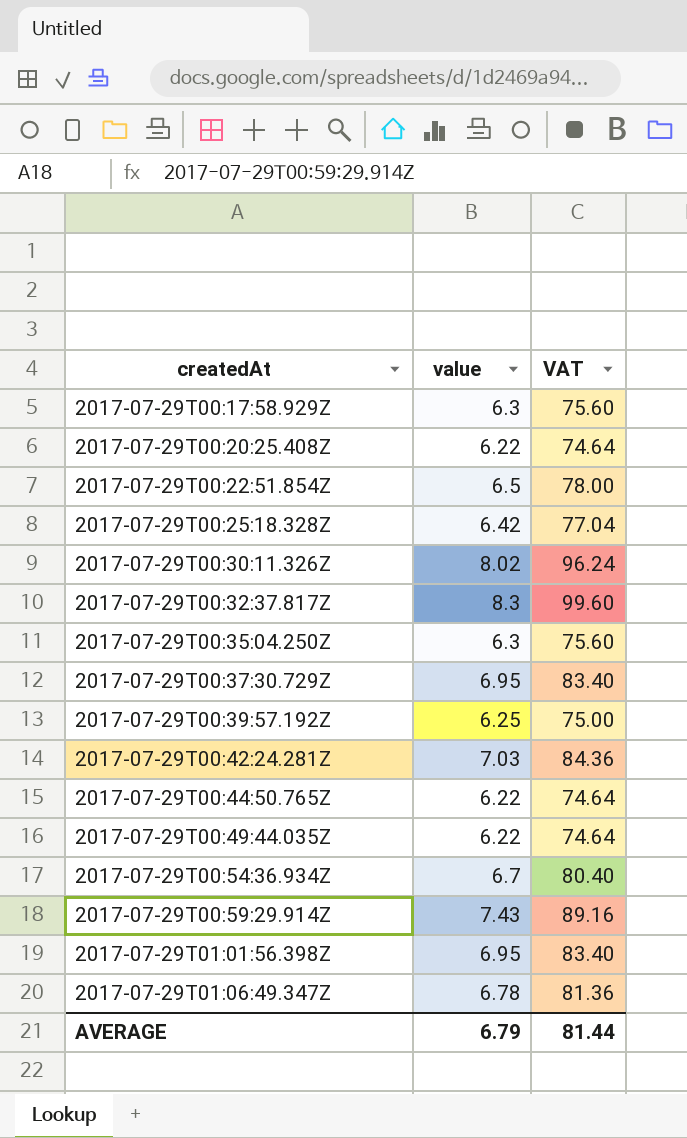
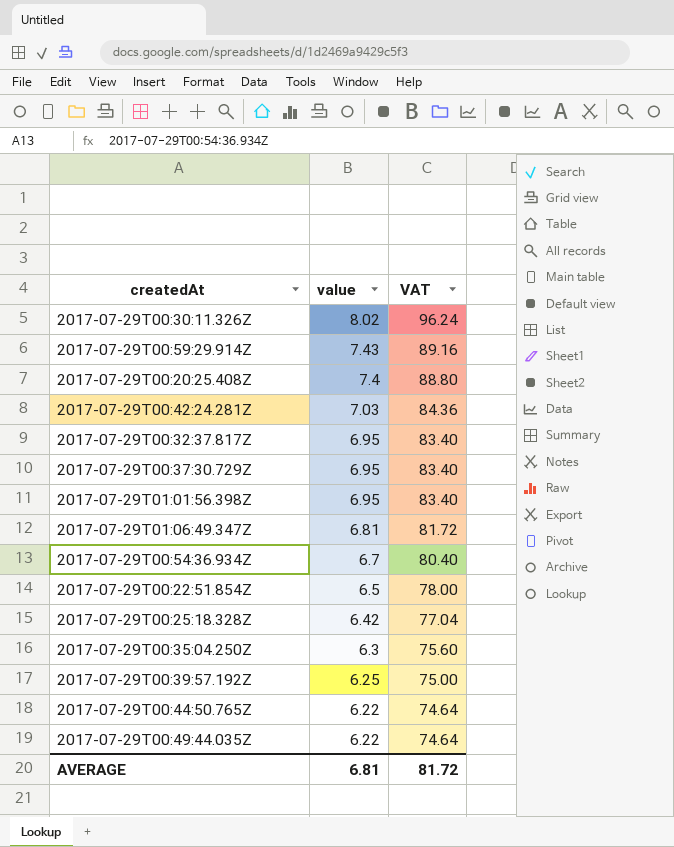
row order: createdAt ascending -> value descending
row 2017-07-29T00:17:58.929Z: 6.3 | 75.60 -> none
2017-07-29T00:20:25.408Z | value: 6.22 -> 7.4
2017-07-29T00:20:25.408Z | VAT: 74.64 -> 88.80
2017-07-29T00:32:37.817Z | value: 8.3 -> 6.95
2017-07-29T00:32:37.817Z | VAT: 99.60 -> 83.40
2017-07-29T01:06:49.347Z | value: 6.78 -> 6.81
2017-07-29T01:06:49.347Z | VAT: 81.36 -> 81.72
AVERAGE | value: 6.79 -> 6.81
AVERAGE | VAT: 81.44 -> 81.72

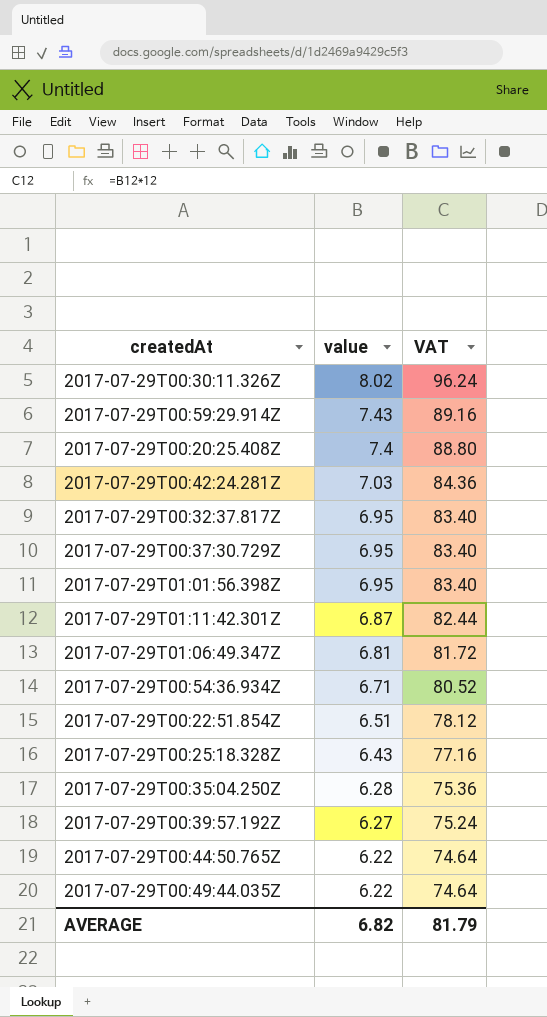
row 2017-07-29T01:11:42.301Z: none -> 6.87 | 82.44
2017-07-29T00:54:36.934Z | value: 6.7 -> 6.71
2017-07-29T00:54:36.934Z | VAT: 80.40 -> 80.52
2017-07-29T00:22:51.854Z | value: 6.5 -> 6.51
2017-07-29T00:22:51.854Z | VAT: 78.00 -> 78.12
2017-07-29T00:25:18.328Z | value: 6.42 -> 6.43
2017-07-29T00:25:18.328Z | VAT: 77.04 -> 77.16
2017-07-29T00:35:04.250Z | value: 6.3 -> 6.28
2017-07-29T00:35:04.250Z | VAT: 75.60 -> 75.36
2017-07-29T00:39:57.192Z | value: 6.25 -> 6.27
2017-07-29T00:39:57.192Z | VAT: 75.00 -> 75.24
AVERAGE | value: 6.81 -> 6.82
AVERAGE | VAT: 81.72 -> 81.79

